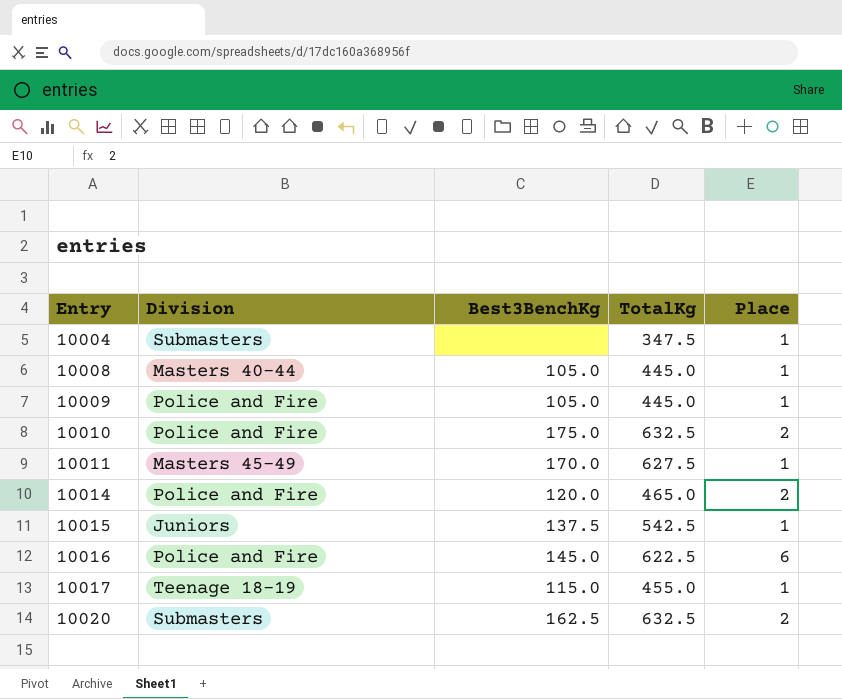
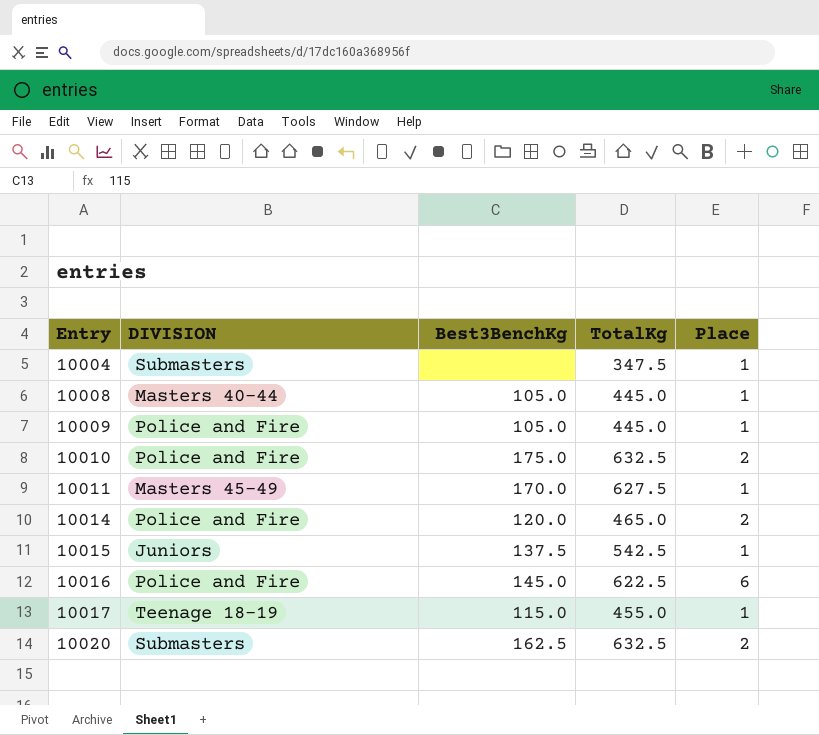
column name: Division -> DIVISION

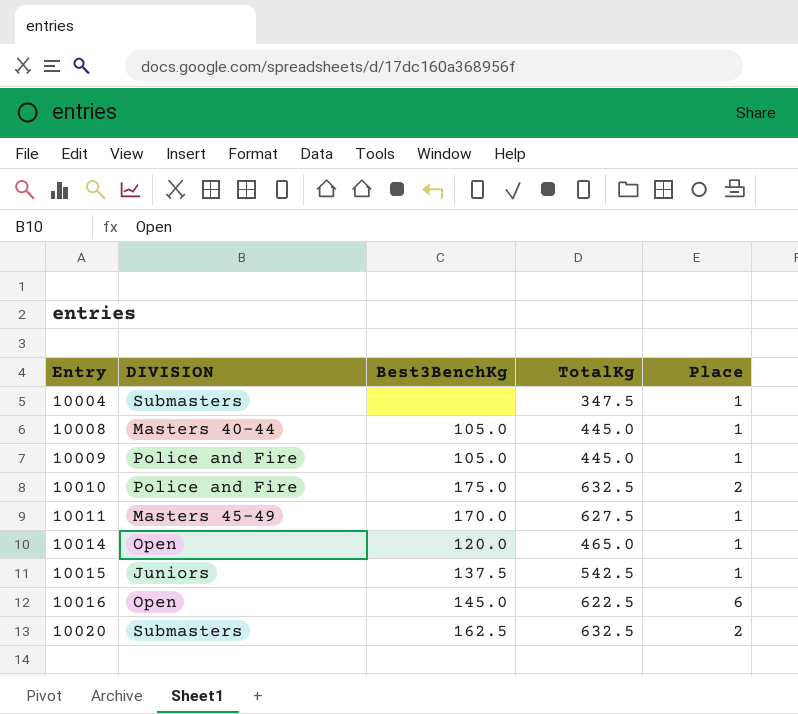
row 10017: Teenage 18-19 | 115.0 | 455.0 | 1 -> none
10014 | DIVISION: Police and Fire -> Open
10014 | Place: 2 -> 1
10016 | DIVISION: Police and Fire -> Open

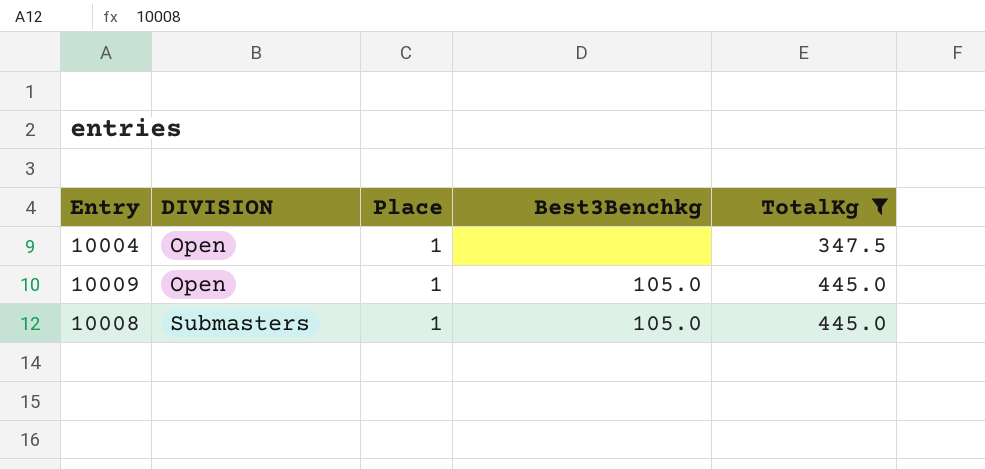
filter: none -> TotalKg <= 445.0
row order: Entry ascending -> DIVISION ascending
column Place | position: 5 -> 3
column name: Best3BenchKg -> Best3Benchkg
10004 | DIVISION: Submasters -> Open
10009 | DIVISION: Police and Fire -> Open
10008 | DIVISION: Masters 40-44 -> Submasters

